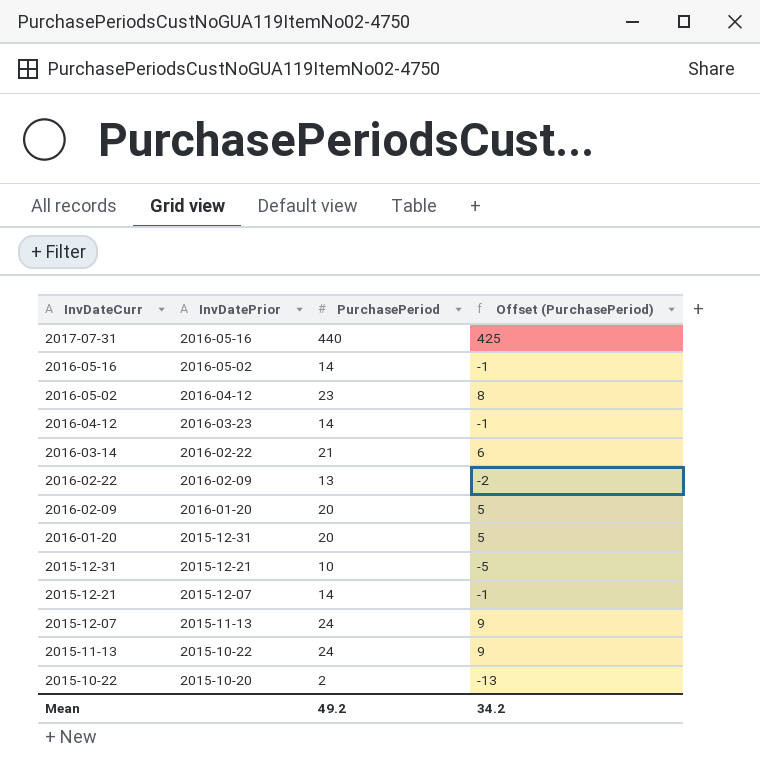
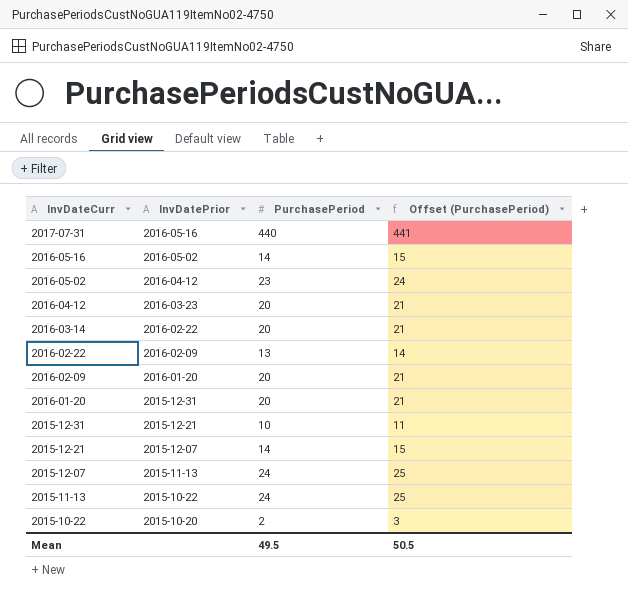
column Offset (PurchasePeriod) | formula: [PurchasePeriod] - 15 -> [PurchasePeriod] + 1
2016-04-12 | PurchasePeriod: 14 -> 20
2016-03-14 | PurchasePeriod: 21 -> 20
Mean | PurchasePeriod: 49.2 -> 49.5
Mean | Offset (PurchasePeriod): 34.2 -> 50.5

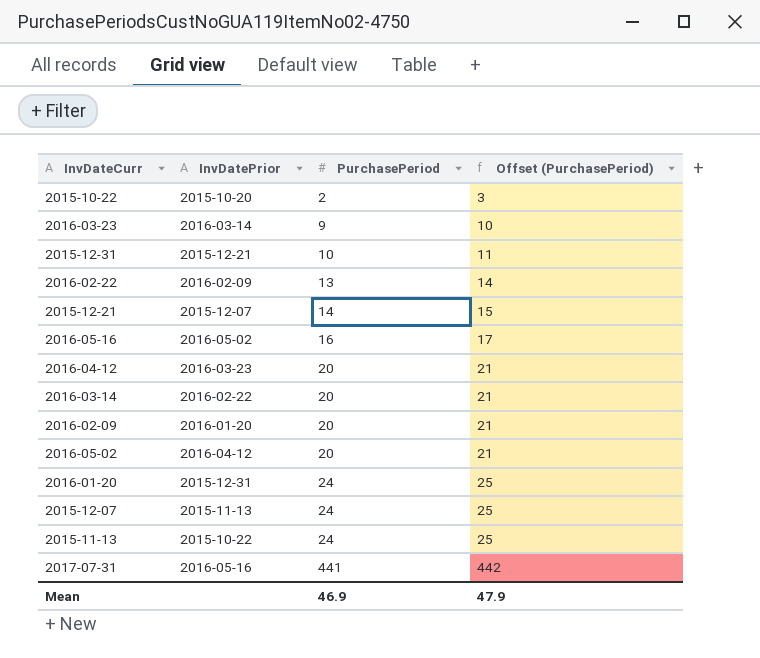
row order: InvDateCurr descending -> PurchasePeriod ascending
row 2016-03-23: none -> 2016-03-14 | 9 | 10
2016-05-16 | PurchasePeriod: 14 -> 16
2016-05-16 | Offset (PurchasePeriod): 15 -> 17
2016-05-02 | PurchasePeriod: 23 -> 20
2016-05-02 | Offset (PurchasePeriod): 24 -> 21
2016-01-20 | PurchasePeriod: 20 -> 24
2016-01-20 | Offset (PurchasePeriod): 21 -> 25
2017-07-31 | PurchasePeriod: 440 -> 441
2017-07-31 | Offset (PurchasePeriod): 441 -> 442
Mean | PurchasePeriod: 49.5 -> 46.9
Mean | Offset (PurchasePeriod): 50.5 -> 47.9

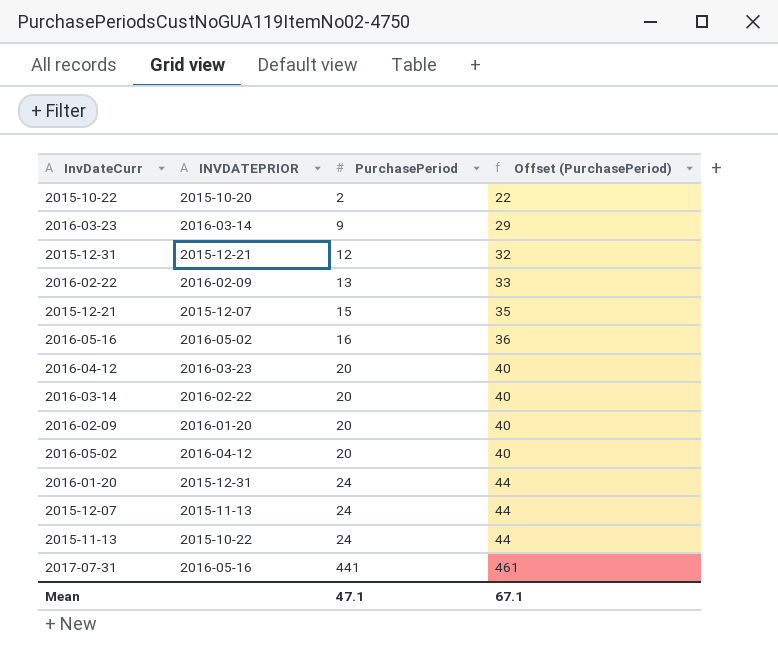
column name: InvDatePrior -> INVDATEPRIOR
column Offset (PurchasePeriod) | formula: [PurchasePeriod] + 1 -> [PurchasePeriod] + 20
2015-12-31 | PurchasePeriod: 10 -> 12
2015-12-21 | PurchasePeriod: 14 -> 15
Mean | PurchasePeriod: 46.9 -> 47.1
Mean | Offset (PurchasePeriod): 47.9 -> 67.1

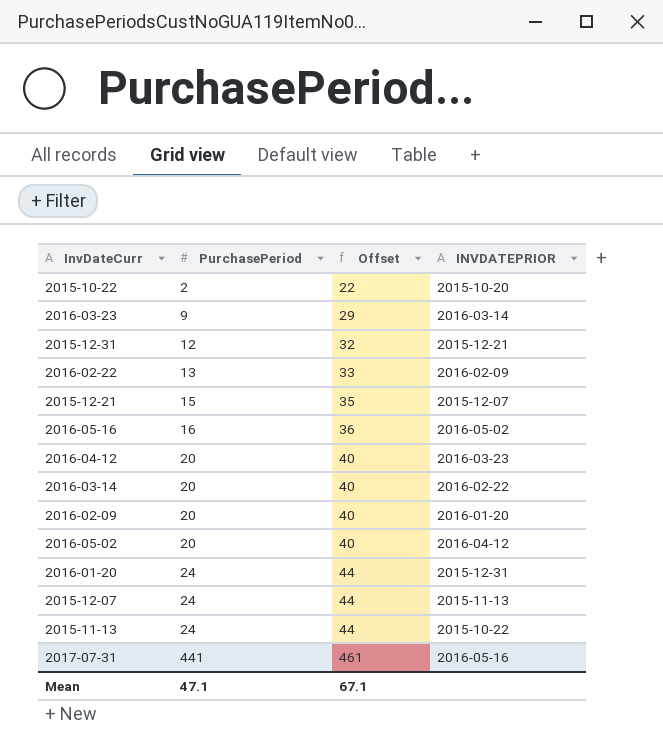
column name: Offset (PurchasePeriod) -> Offset
column INVDATEPRIOR | position: 2 -> 4

